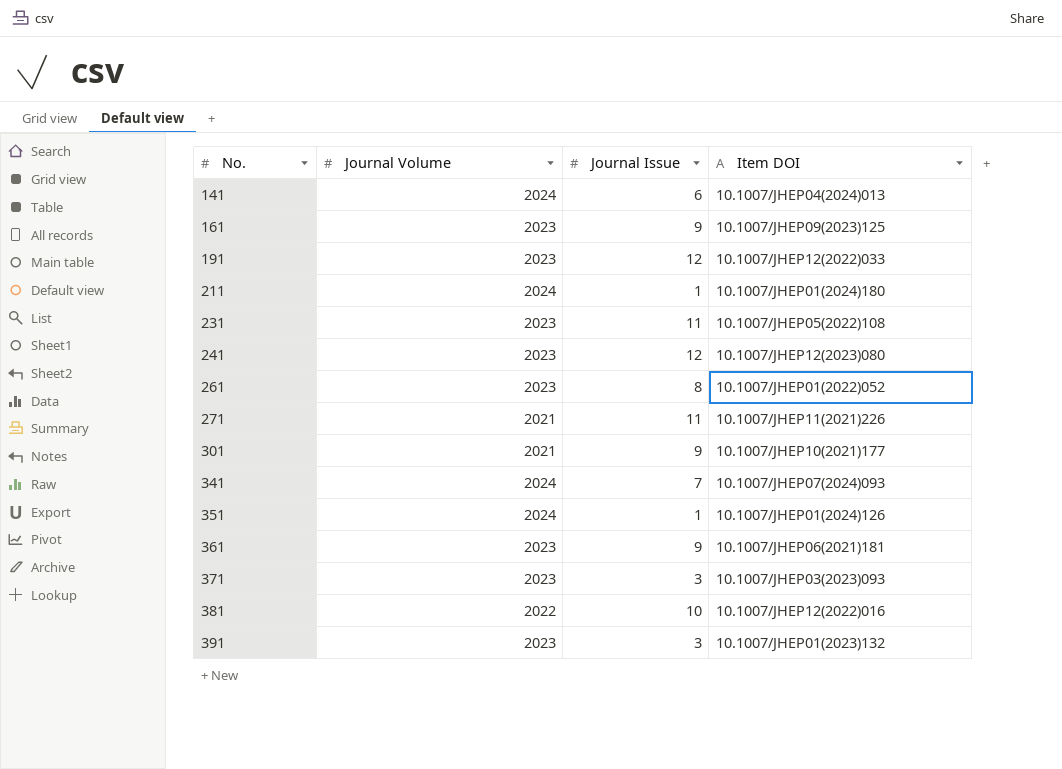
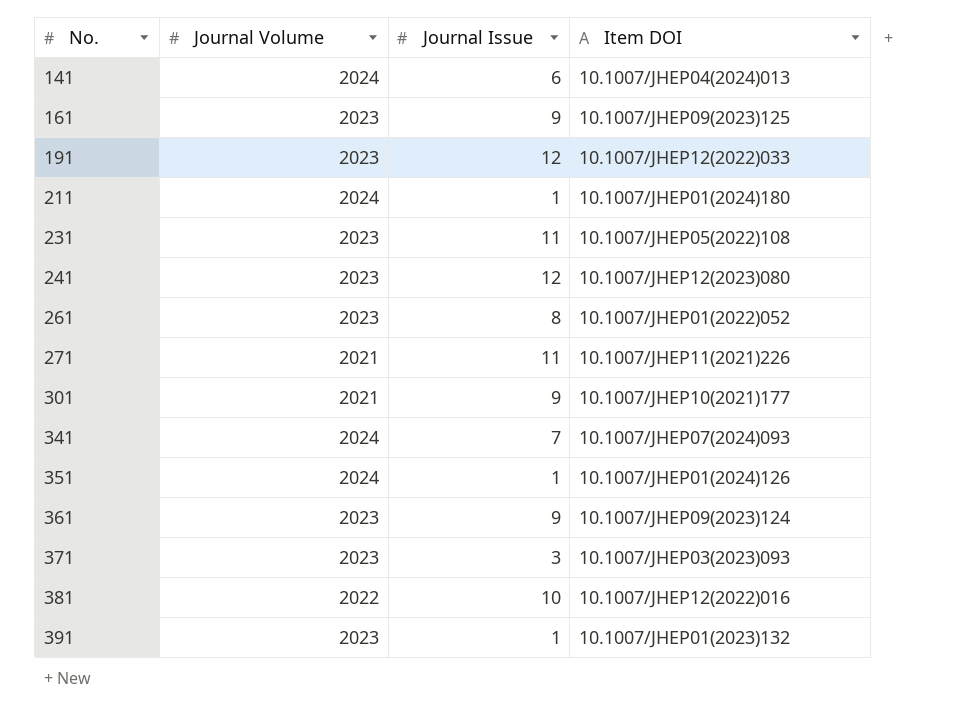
361 | Item DOI: 10.1007/JHEP06(2021)181 -> 10.1007/JHEP09(2023)124
391 | Journal Issue: 3 -> 1

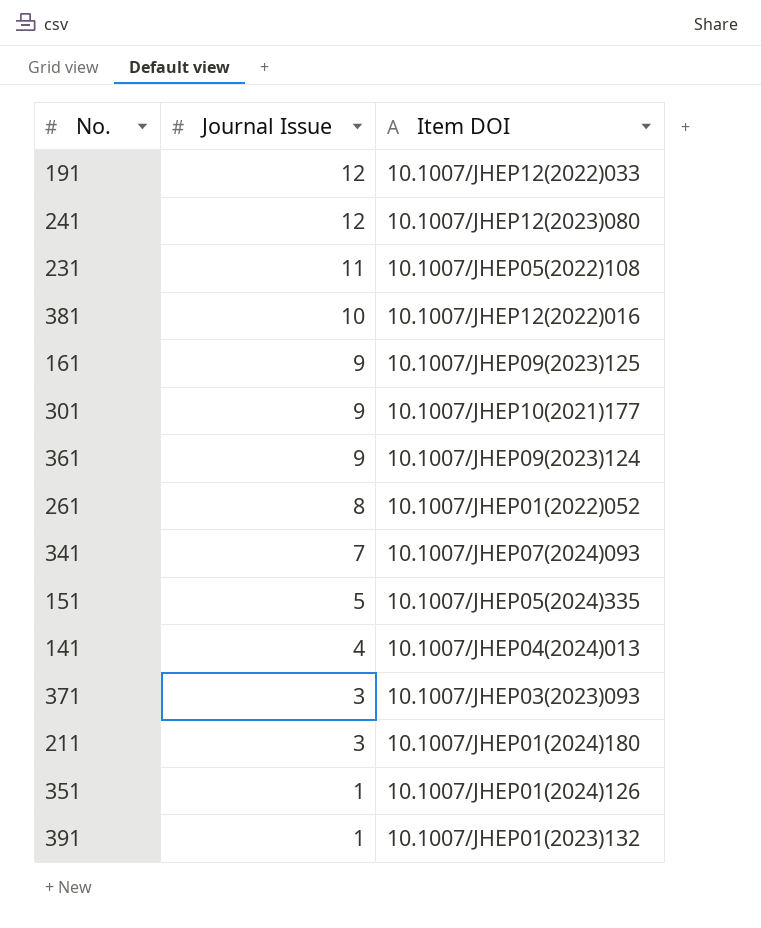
row order: No. ascending -> Journal Issue descending
column Journal Volume | position: 2 -> none
row 271: 2021 | 11 | 10.1007/JHEP11(2021)226 -> none
row 151: none -> 5 | 10.1007/JHEP05(2024)335
141 | Journal Issue: 6 -> 4
211 | Journal Issue: 1 -> 3

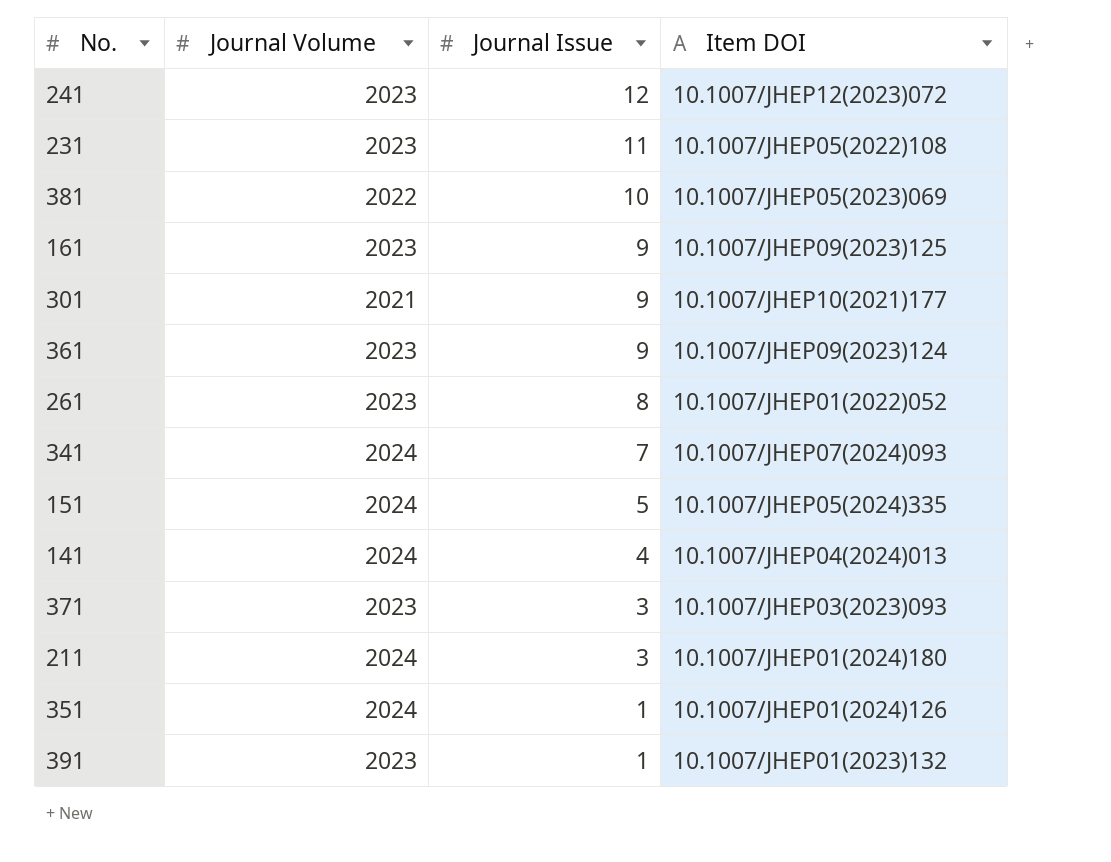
column Journal Volume | position: none -> 2
row 191: 12 | 10.1007/JHEP12(2022)033 -> none
241 | Item DOI: 10.1007/JHEP12(2023)080 -> 10.1007/JHEP12(2023)072
381 | Item DOI: 10.1007/JHEP12(2022)016 -> 10.1007/JHEP05(2023)069

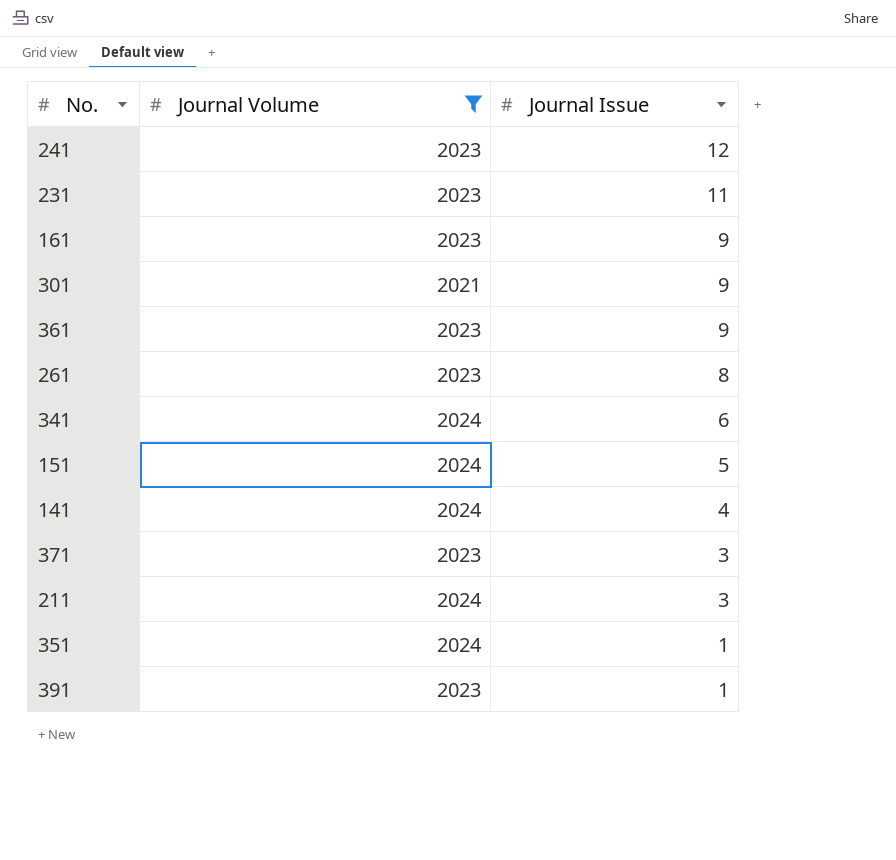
filter: none -> Journal Volume != 2022
column Item DOI | position: 4 -> none
341 | Journal Issue: 7 -> 6

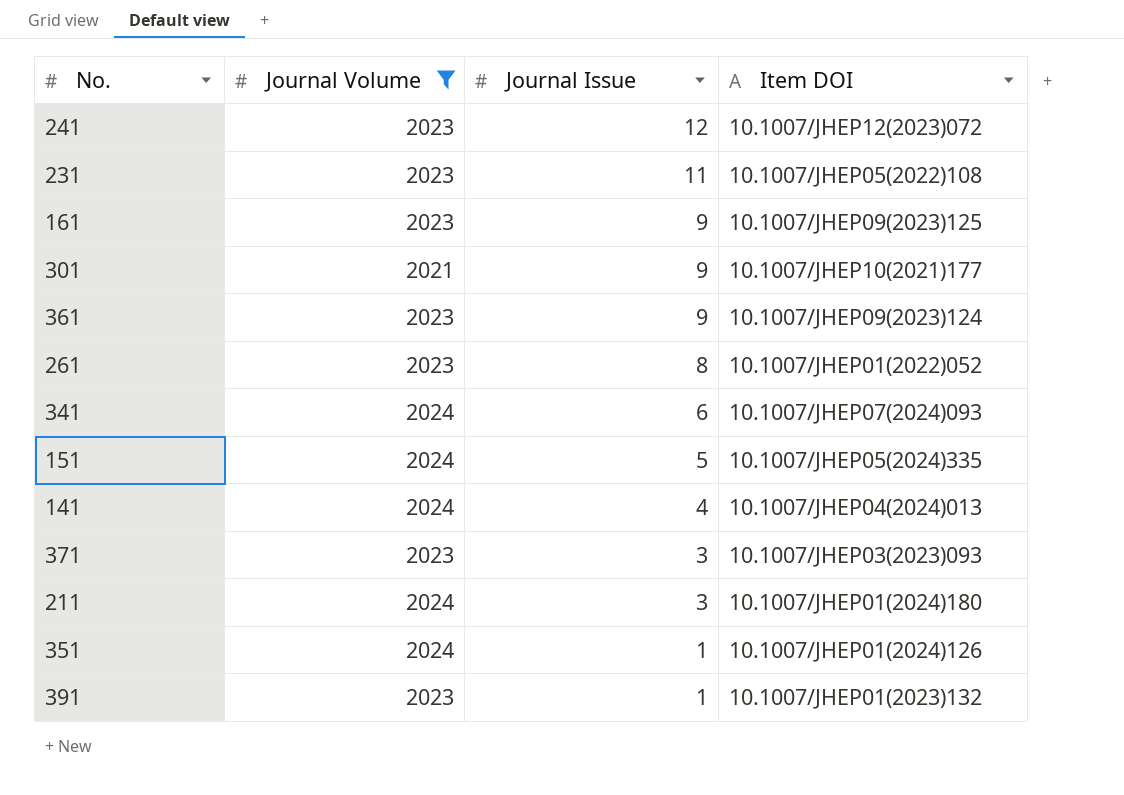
column Item DOI | position: none -> 4

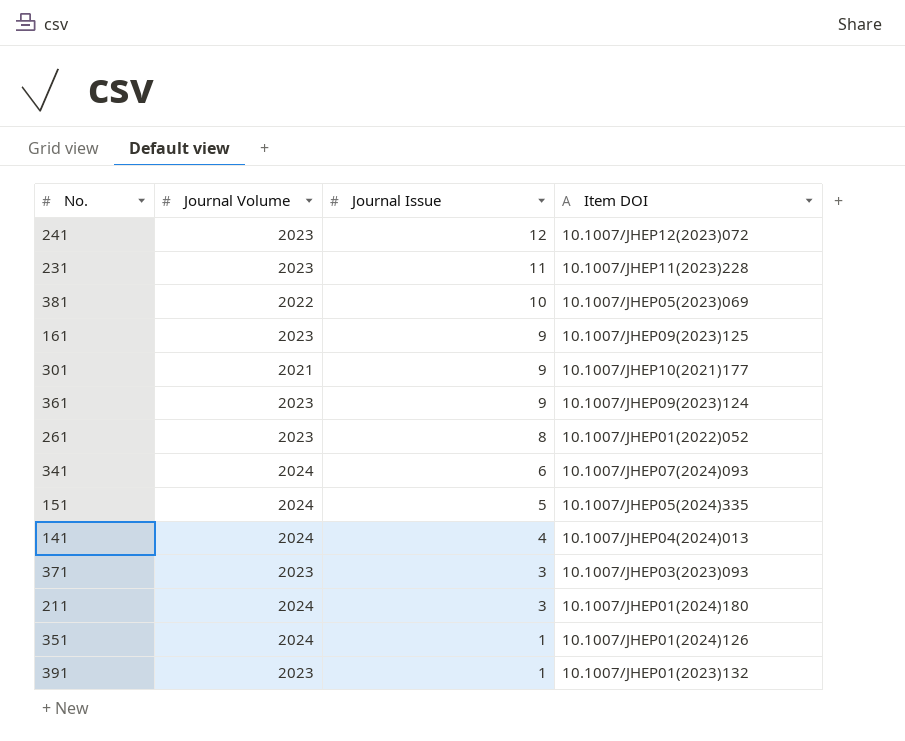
filter: Journal Volume != 2022 -> none
231 | Item DOI: 10.1007/JHEP05(2022)108 -> 10.1007/JHEP11(2023)228

